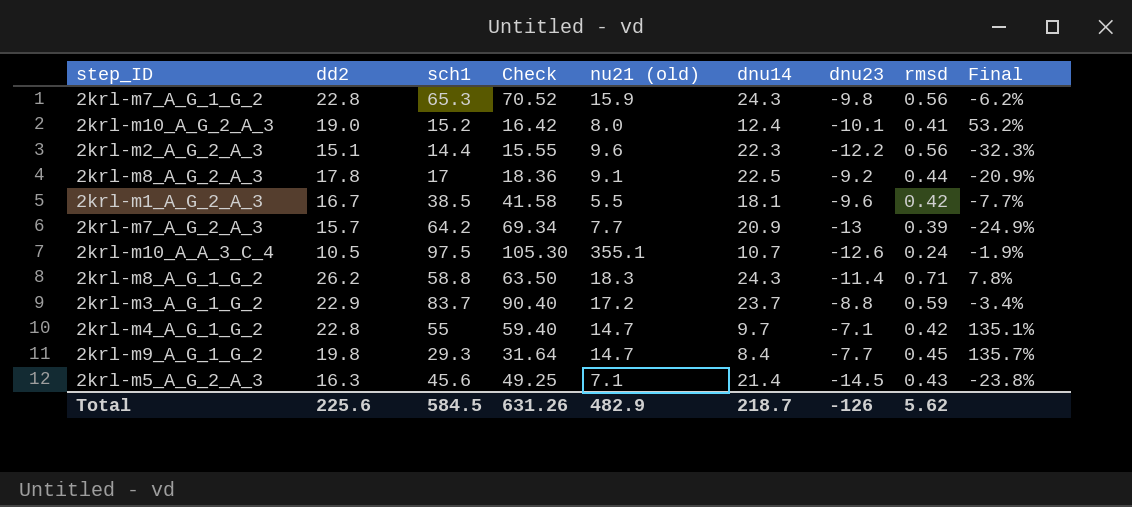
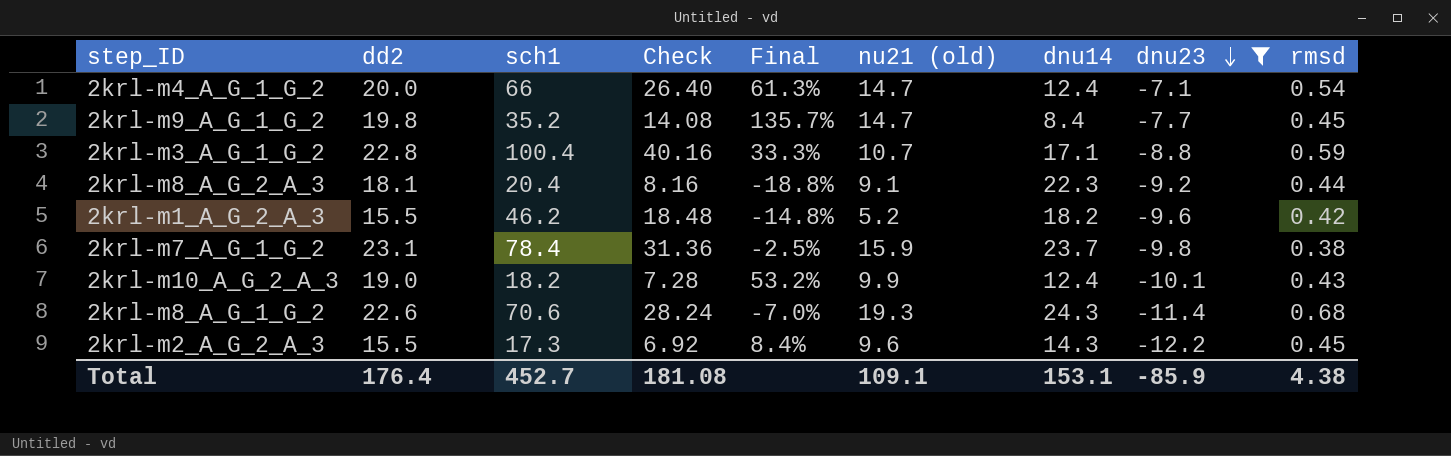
filter: none -> dnu23 >= -12.2
row order: none -> dnu23 descending
column Check | formula: [sch1] * 1.08 -> [sch1] * 0.4
column Final | position: 9 -> 5
2krl-m4_A_G_1_G_2 | dd2: 22.8 -> 20.0
2krl-m4_A_G_1_G_2 | sch1: 55 -> 66
2krl-m4_A_G_1_G_2 | Final: 135.1% -> 61.3%
2krl-m4_A_G_1_G_2 | dnu14: 9.7 -> 12.4
2krl-m4_A_G_1_G_2 | rmsd: 0.42 -> 0.54
2krl-m9_A_G_1_G_2 | sch1: 29.3 -> 35.2
2krl-m3_A_G_1_G_2 | dd2: 22.9 -> 22.8
2krl-m3_A_G_1_G_2 | sch1: 83.7 -> 100.4
2krl-m3_A_G_1_G_2 | Final: -3.4% -> 33.3%
2krl-m3_A_G_1_G_2 | nu21 (old): 17.2 -> 10.7
2krl-m3_A_G_1_G_2 | dnu14: 23.7 -> 17.1
2krl-m8_A_G_2_A_3 | dd2: 17.8 -> 18.1
2krl-m8_A_G_2_A_3 | sch1: 17 -> 20.4
2krl-m8_A_G_2_A_3 | Final: -20.9% -> -18.8%
2krl-m8_A_G_2_A_3 | dnu14: 22.5 -> 22.3
2krl-m1_A_G_2_A_3 | dd2: 16.7 -> 15.5
2krl-m1_A_G_2_A_3 | sch1: 38.5 -> 46.2
2krl-m1_A_G_2_A_3 | Final: -7.7% -> -14.8%
2krl-m1_A_G_2_A_3 | nu21 (old): 5.5 -> 5.2
2krl-m1_A_G_2_A_3 | dnu14: 18.1 -> 18.2
2krl-m7_A_G_1_G_2 | dd2: 22.8 -> 23.1
2krl-m7_A_G_1_G_2 | sch1: 65.3 -> 78.4
2krl-m7_A_G_1_G_2 | Final: -6.2% -> -2.5%
2krl-m7_A_G_1_G_2 | dnu14: 24.3 -> 23.7
2krl-m7_A_G_1_G_2 | rmsd: 0.56 -> 0.38
2krl-m10_A_G_2_A_3 | sch1: 15.2 -> 18.2
2krl-m10_A_G_2_A_3 | nu21 (old): 8.0 -> 9.9
2krl-m10_A_G_2_A_3 | rmsd: 0.41 -> 0.43
2krl-m8_A_G_1_G_2 | dd2: 26.2 -> 22.6
2krl-m8_A_G_1_G_2 | sch1: 58.8 -> 70.6
2krl-m8_A_G_1_G_2 | Final: 7.8% -> -7.0%
2krl-m8_A_G_1_G_2 | nu21 (old): 18.3 -> 19.3
2krl-m8_A_G_1_G_2 | rmsd: 0.71 -> 0.68
2krl-m2_A_G_2_A_3 | dd2: 15.1 -> 15.5
2krl-m2_A_G_2_A_3 | sch1: 14.4 -> 17.3
2krl-m2_A_G_2_A_3 | Final: -32.3% -> 8.4%
2krl-m2_A_G_2_A_3 | dnu14: 22.3 -> 14.3
2krl-m2_A_G_2_A_3 | rmsd: 0.56 -> 0.45
Total | dd2: 225.6 -> 176.4
Total | sch1: 584.5 -> 452.7
Total | Check: 631.26 -> 181.08
Total | nu21 (old): 482.9 -> 109.1
Total | dnu14: 218.7 -> 153.1
Total | dnu23: -126 -> -85.9
Total | rmsd: 5.62 -> 4.38

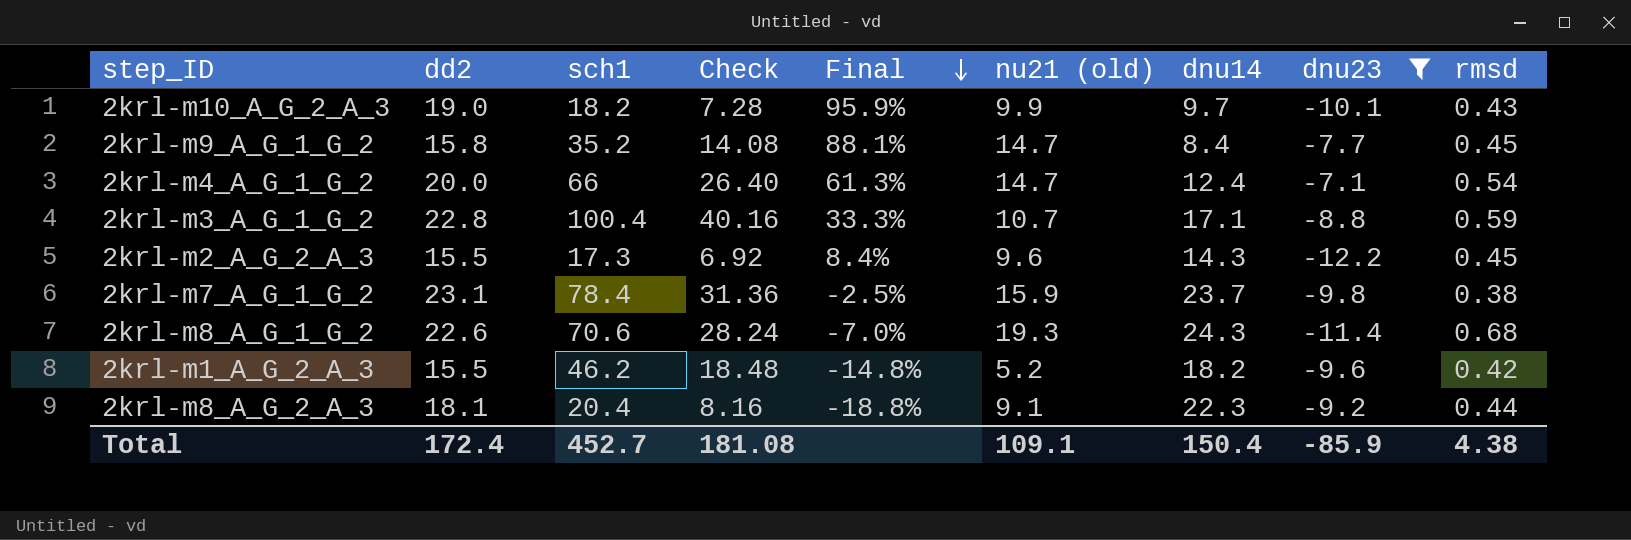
row order: dnu23 descending -> Final descending
2krl-m10_A_G_2_A_3 | Final: 53.2% -> 95.9%
2krl-m10_A_G_2_A_3 | dnu14: 12.4 -> 9.7
2krl-m9_A_G_1_G_2 | dd2: 19.8 -> 15.8
2krl-m9_A_G_1_G_2 | Final: 135.7% -> 88.1%
Total | dd2: 176.4 -> 172.4
Total | dnu14: 153.1 -> 150.4

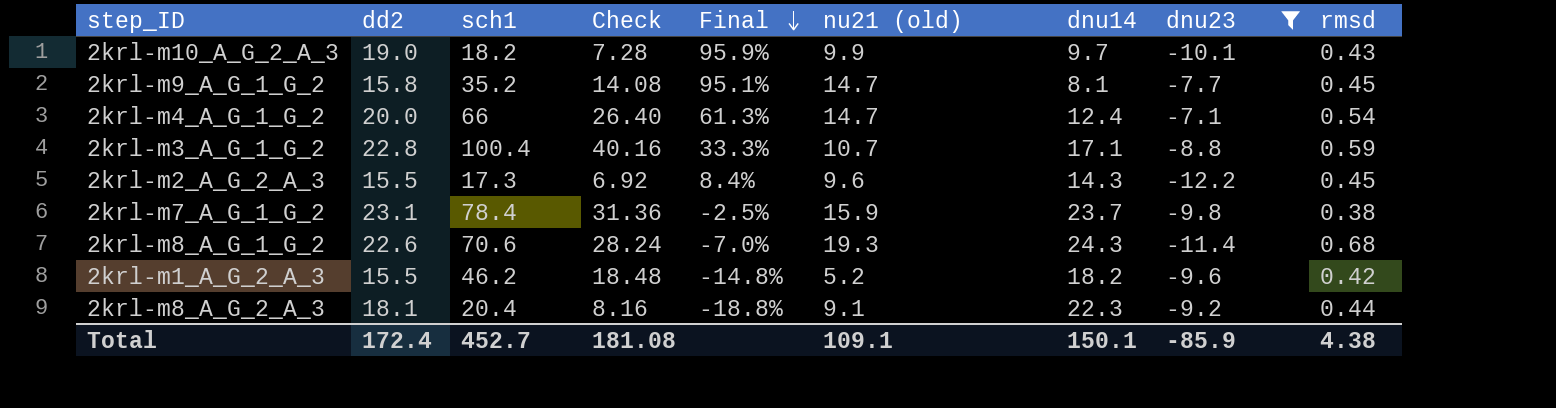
2krl-m9_A_G_1_G_2 | Final: 88.1% -> 95.1%
2krl-m9_A_G_1_G_2 | dnu14: 8.4 -> 8.1
Total | dnu14: 150.4 -> 150.1

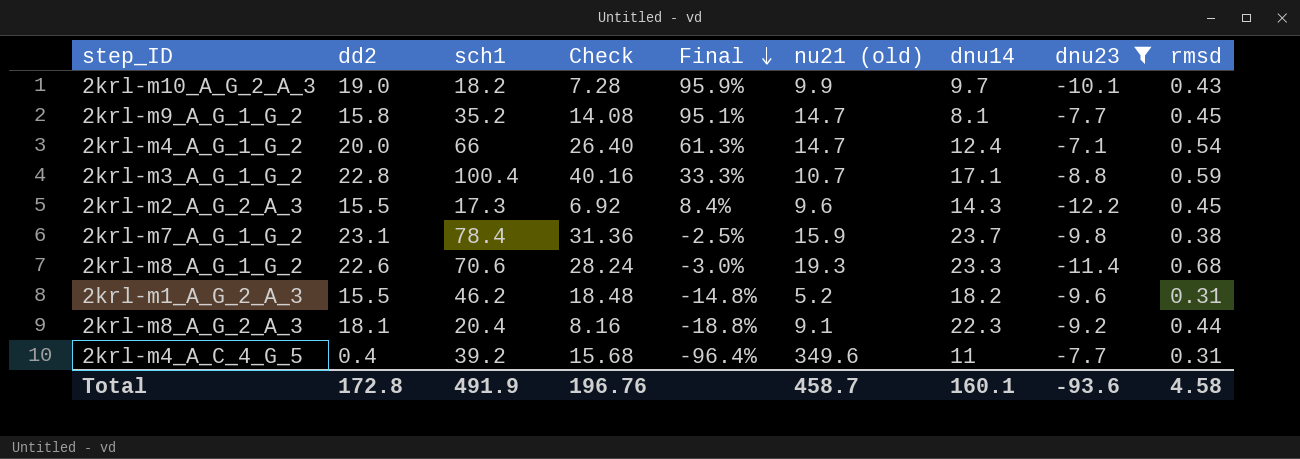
2krl-m8_A_G_1_G_2 | Final: -7.0% -> -3.0%
2krl-m8_A_G_1_G_2 | dnu14: 24.3 -> 23.3
2krl-m1_A_G_2_A_3 | rmsd: 0.42 -> 0.31
row 2krl-m4_A_C_4_G_5: none -> 0.4 | 39.2 | 15.68 | -96.4% | 349.6 | 11 | -7.7 | 0.31
Total | dd2: 172.4 -> 172.8
Total | sch1: 452.7 -> 491.9
Total | Check: 181.08 -> 196.76
Total | nu21 (old): 109.1 -> 458.7
Total | dnu14: 150.1 -> 160.1
Total | dnu23: -85.9 -> -93.6
Total | rmsd: 4.38 -> 4.58

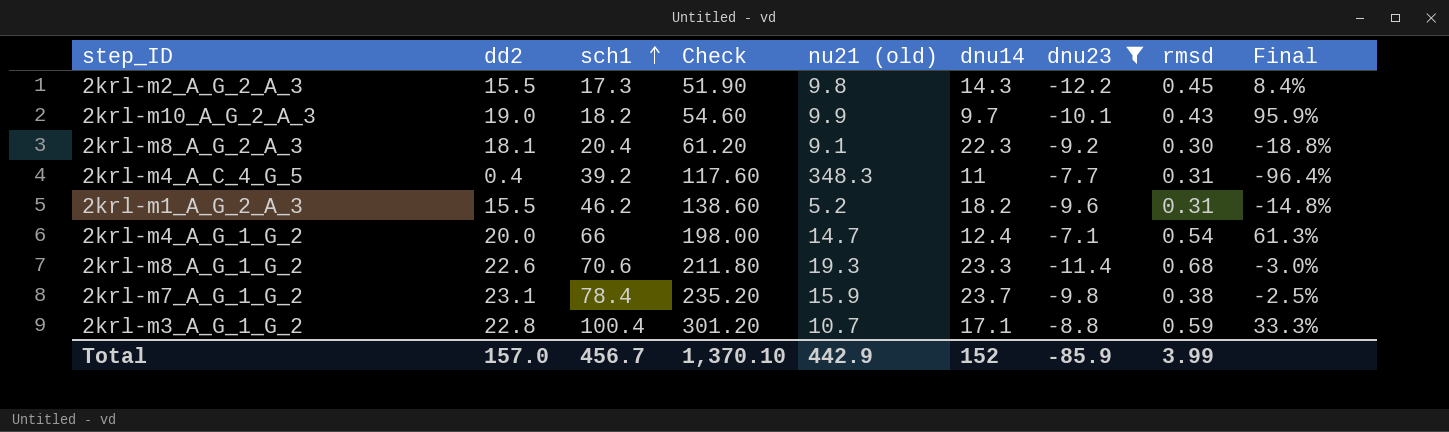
row order: Final descending -> sch1 ascending
column Check | formula: [sch1] * 0.4 -> [sch1] * 3
column Final | position: 5 -> 9
row 2krl-m9_A_G_1_G_2: 15.8 | 35.2 | 14.08 | 95.1% | 14.7 | 8.1 | -7.7 | 0.45 -> none
2krl-m2_A_G_2_A_3 | nu21 (old): 9.6 -> 9.8
2krl-m8_A_G_2_A_3 | rmsd: 0.44 -> 0.30
2krl-m4_A_C_4_G_5 | nu21 (old): 349.6 -> 348.3
Total | dd2: 172.8 -> 157.0
Total | sch1: 491.9 -> 456.7
Total | Check: 196.76 -> 1,370.10
Total | nu21 (old): 458.7 -> 442.9
Total | dnu14: 160.1 -> 152
Total | dnu23: -93.6 -> -85.9
Total | rmsd: 4.58 -> 3.99

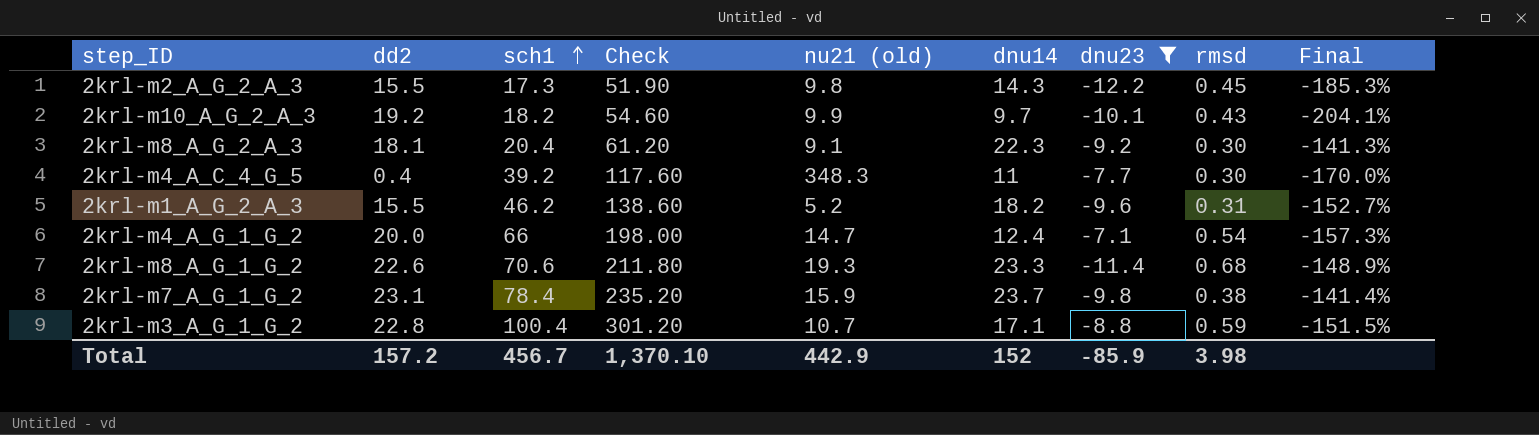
column Final | formula: ([dd2] - [dnu14]) / [dnu14] -> ([dnu23] - [dnu14]) / [dnu14]
2krl-m10_A_G_2_A_3 | dd2: 19.0 -> 19.2
2krl-m4_A_C_4_G_5 | rmsd: 0.31 -> 0.30
Total | dd2: 157.0 -> 157.2
Total | rmsd: 3.99 -> 3.98

